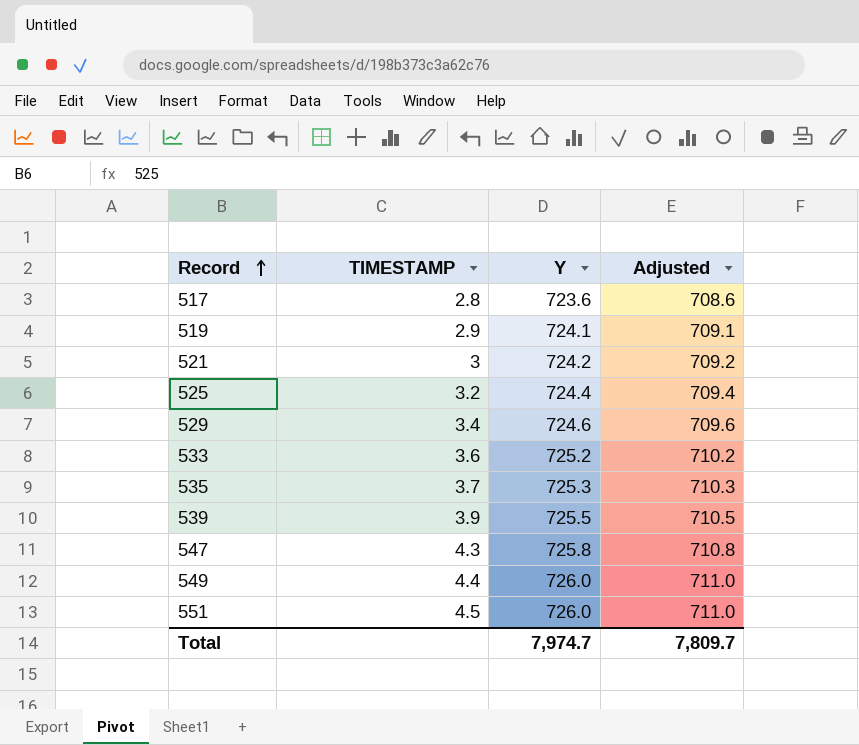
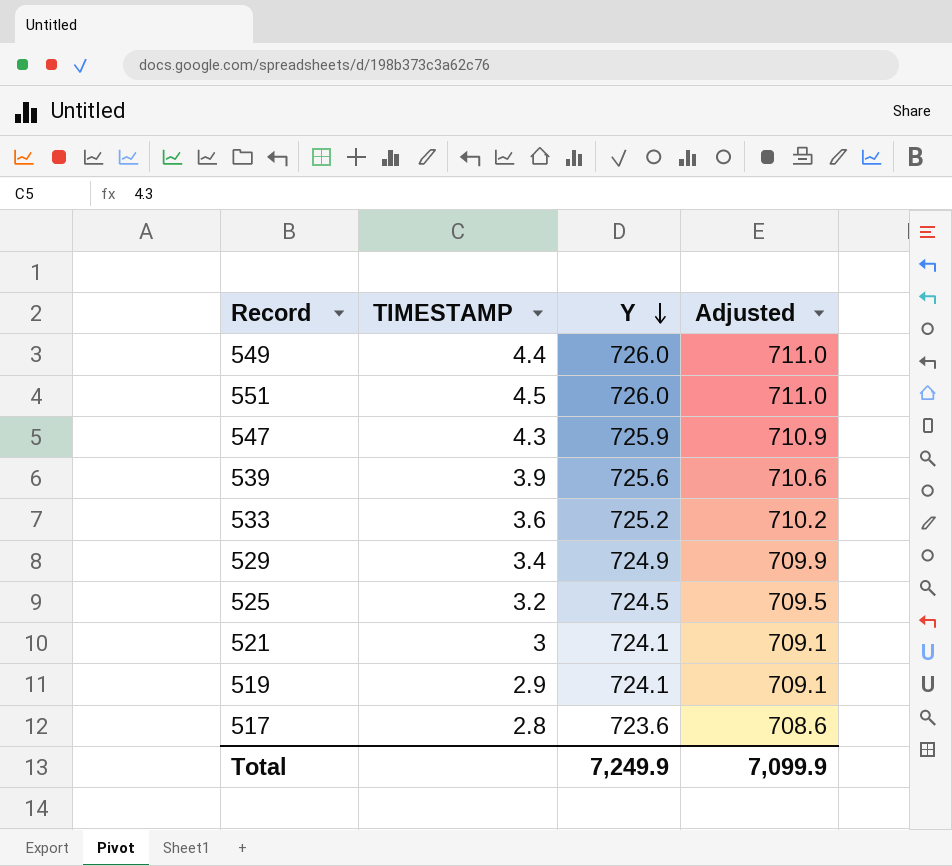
row order: Record ascending -> Y descending
row 535: 3.7 | 725.3 | 710.3 -> none
547 | Y: 725.8 -> 725.9
547 | Adjusted: 710.8 -> 710.9
539 | Y: 725.5 -> 725.6
539 | Adjusted: 710.5 -> 710.6
529 | Y: 724.6 -> 724.9
529 | Adjusted: 709.6 -> 709.9
525 | Y: 724.4 -> 724.5
525 | Adjusted: 709.4 -> 709.5
521 | Y: 724.2 -> 724.1
521 | Adjusted: 709.2 -> 709.1
Total | Y: 7,974.7 -> 7,249.9
Total | Adjusted: 7,809.7 -> 7,099.9

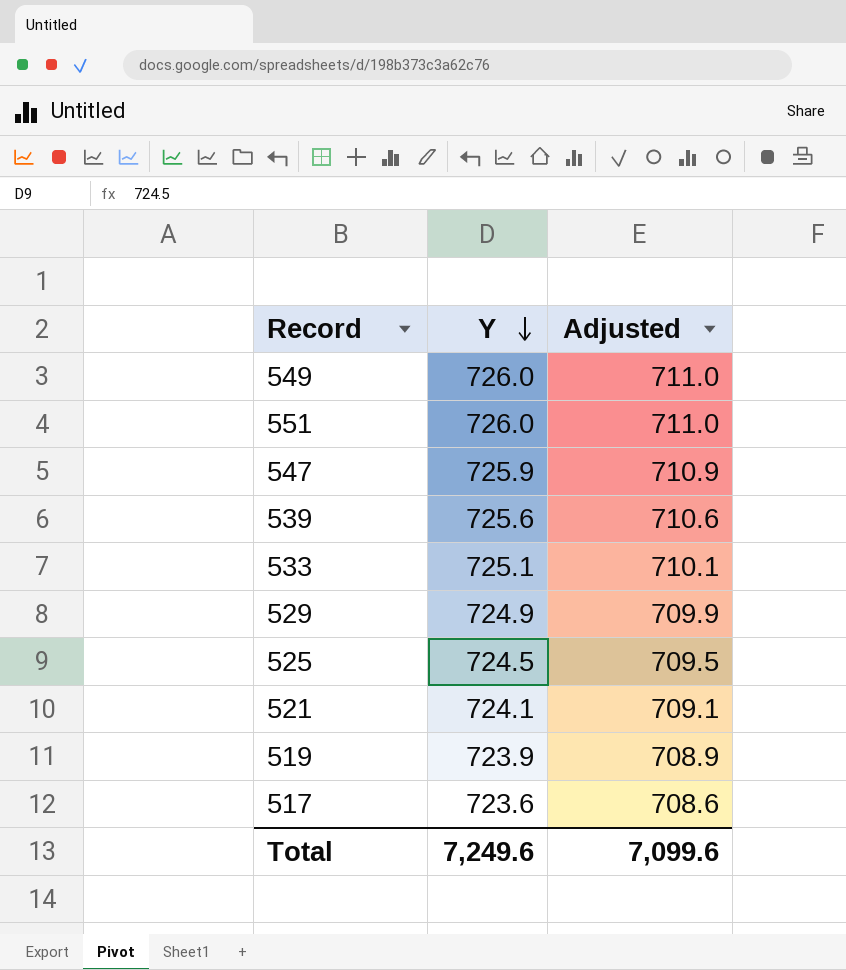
column TIMESTAMP | position: 2 -> none
533 | Y: 725.2 -> 725.1
533 | Adjusted: 710.2 -> 710.1
519 | Y: 724.1 -> 723.9
519 | Adjusted: 709.1 -> 708.9
Total | Y: 7,249.9 -> 7,249.6
Total | Adjusted: 7,099.9 -> 7,099.6

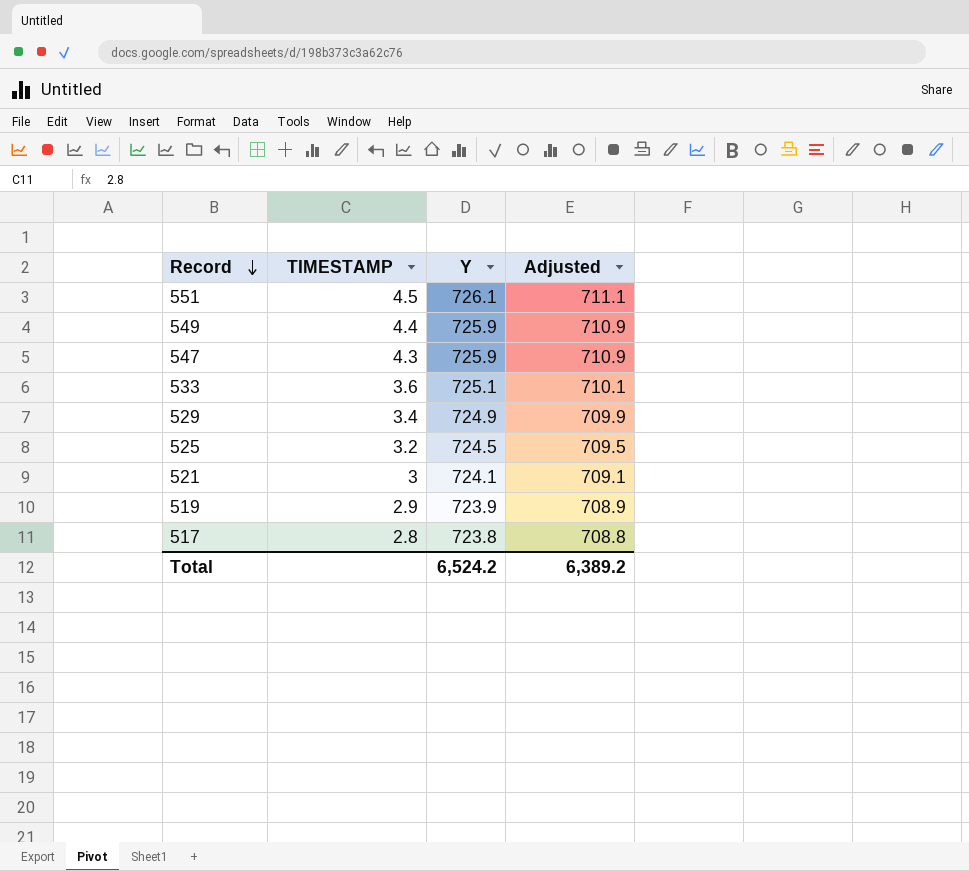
row order: Y descending -> Record descending
column TIMESTAMP | position: none -> 2
row 539: 725.6 | 710.6 -> none
551 | Y: 726.0 -> 726.1
551 | Adjusted: 711.0 -> 711.1
549 | Y: 726.0 -> 725.9
549 | Adjusted: 711.0 -> 710.9
517 | Y: 723.6 -> 723.8
517 | Adjusted: 708.6 -> 708.8
Total | Y: 7,249.6 -> 6,524.2
Total | Adjusted: 7,099.6 -> 6,389.2

